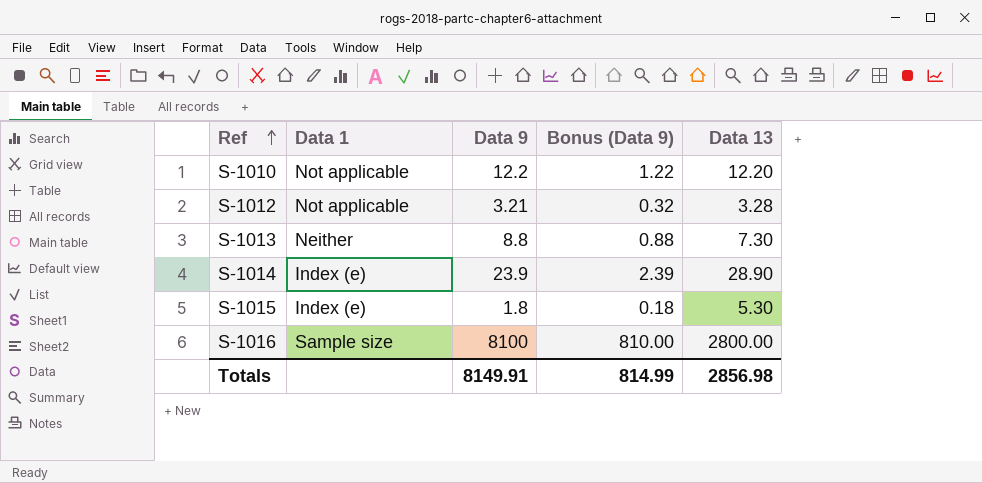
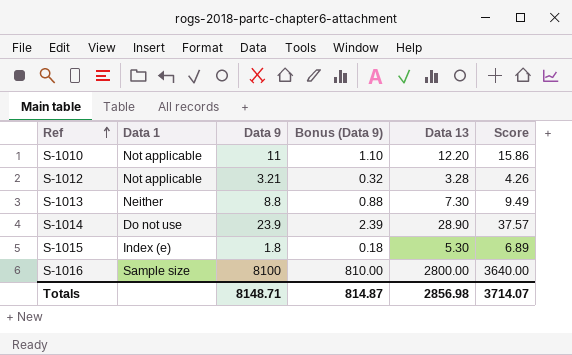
column Score | formula: none -> [Data 13] * 1.3
S-1010 | Data 9: 12.2 -> 11
S-1010 | Bonus (Data 9): 1.22 -> 1.10
S-1014 | Data 1: Index (e) -> Do not use
Totals | Data 9: 8149.91 -> 8148.71
Totals | Bonus (Data 9): 814.99 -> 814.87

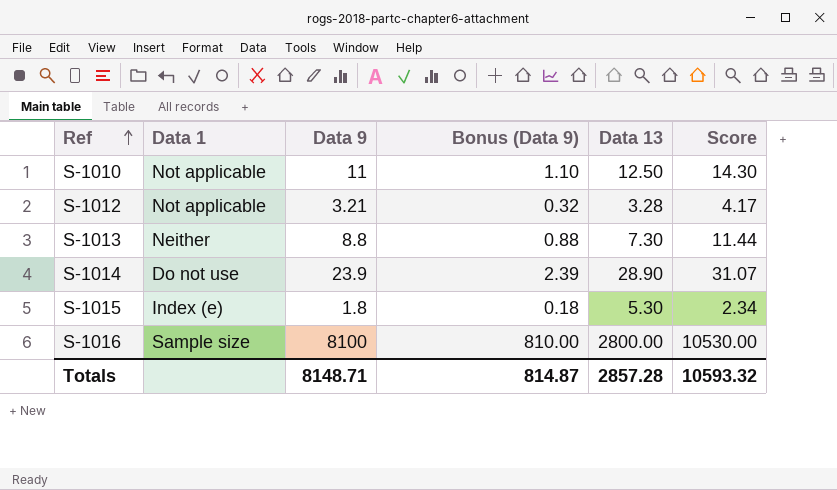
column Score | formula: [Data 13] * 1.3 -> [Data 9] * 1.3
S-1010 | Data 13: 12.20 -> 12.50
Totals | Data 13: 2856.98 -> 2857.28
Totals | Score: 3714.07 -> 10593.32

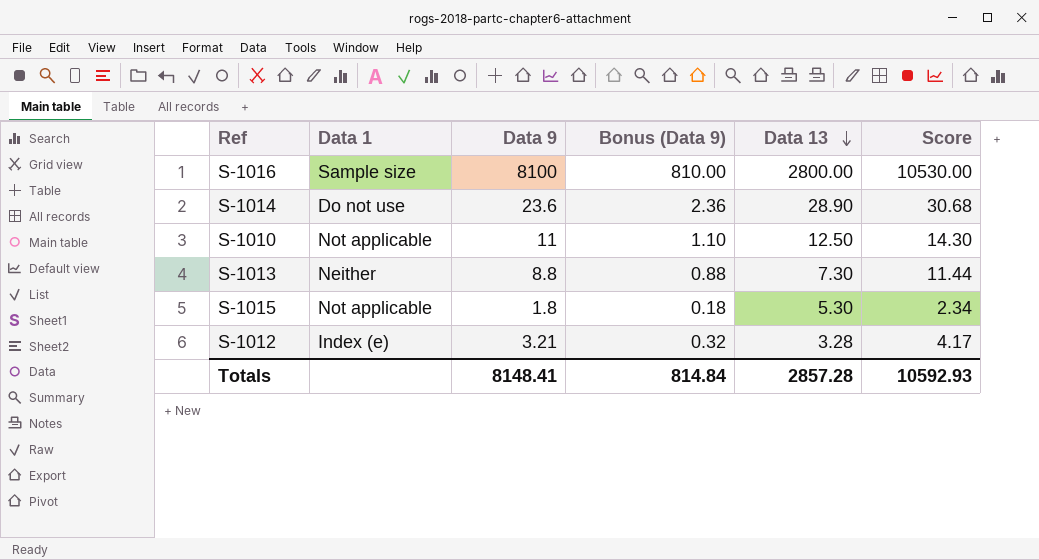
row order: Ref ascending -> Data 13 descending
S-1014 | Data 9: 23.9 -> 23.6
S-1014 | Bonus (Data 9): 2.39 -> 2.36
S-1014 | Score: 31.07 -> 30.68
S-1015 | Data 1: Index (e) -> Not applicable
S-1012 | Data 1: Not applicable -> Index (e)
Totals | Data 9: 8148.71 -> 8148.41
Totals | Bonus (Data 9): 814.87 -> 814.84
Totals | Score: 10593.32 -> 10592.93

